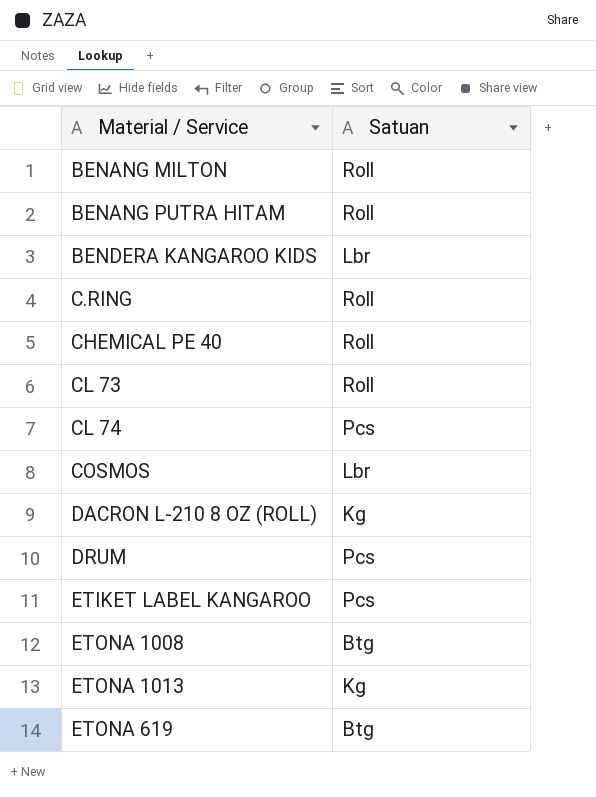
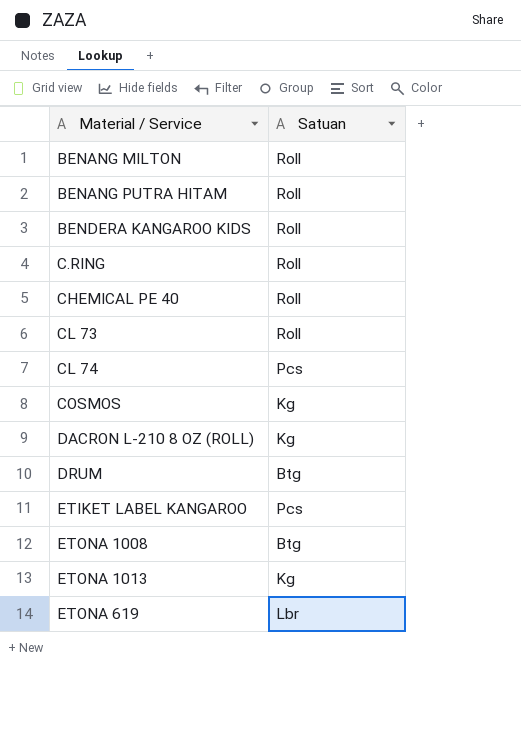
BENDERA KANGAROO KIDS | Satuan: Lbr -> Roll
COSMOS | Satuan: Lbr -> Kg
DRUM | Satuan: Pcs -> Btg
ETONA 619 | Satuan: Btg -> Lbr

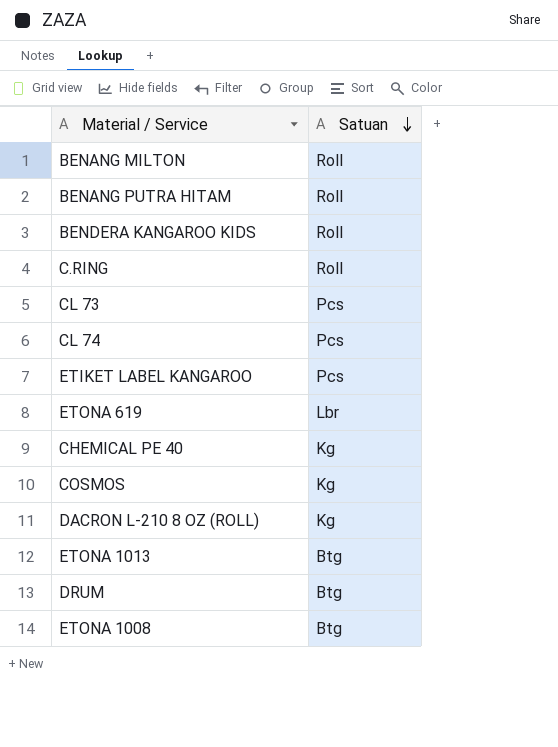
row order: none -> Satuan descending
CL 73 | Satuan: Roll -> Pcs
CHEMICAL PE 40 | Satuan: Roll -> Kg
ETONA 1013 | Satuan: Kg -> Btg

